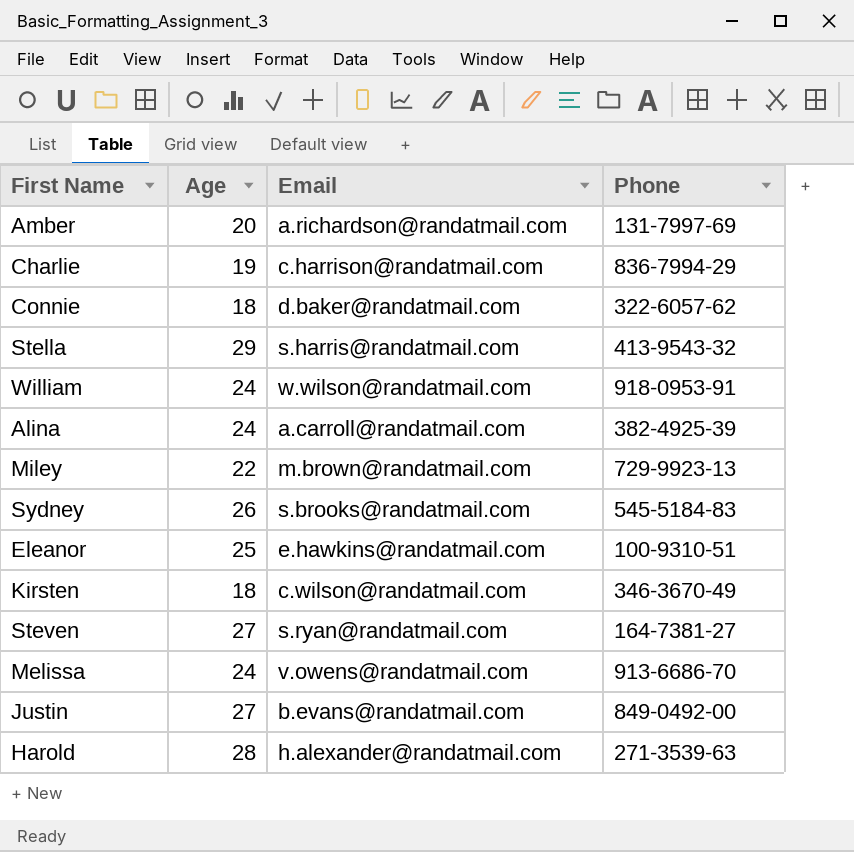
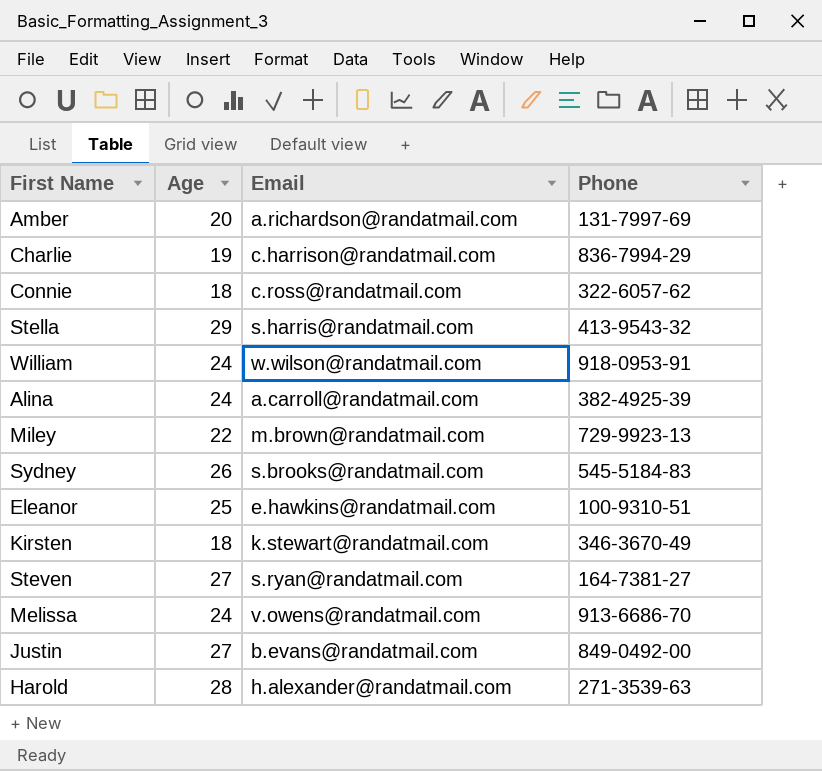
Connie | Email: d.baker@randatmail.com -> c.ross@randatmail.com
Kirsten | Email: c.wilson@randatmail.com -> k.stewart@randatmail.com

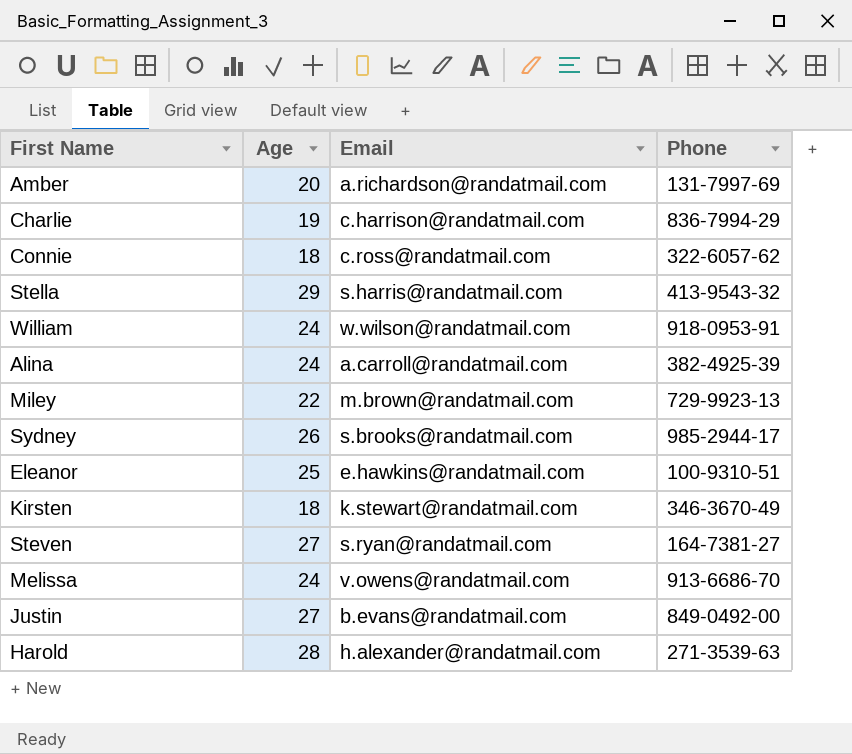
Sydney | Phone: 545-5184-83 -> 985-2944-17

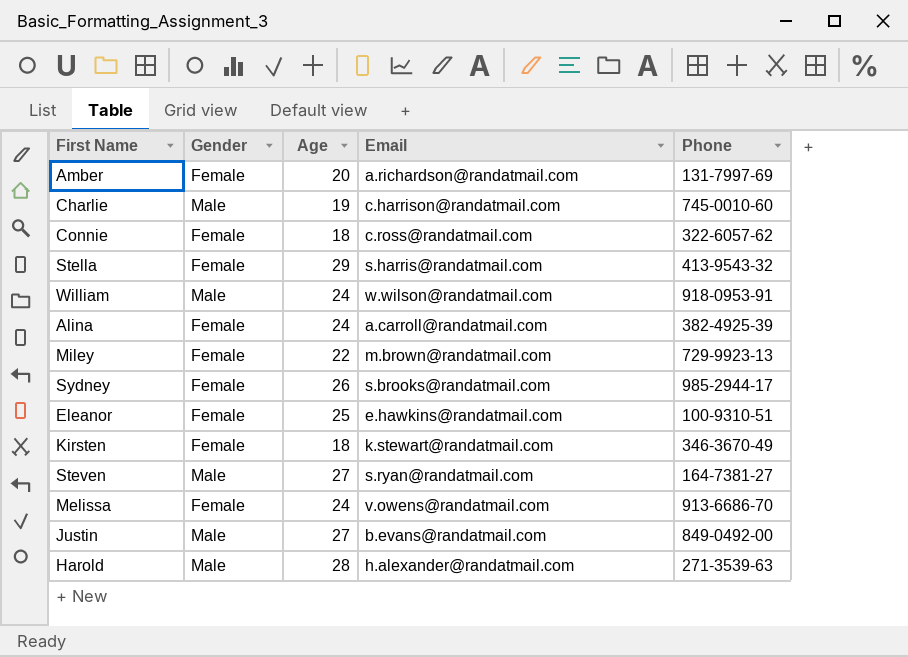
column Gender | position: none -> 2
Charlie | Phone: 836-7994-29 -> 745-0010-60

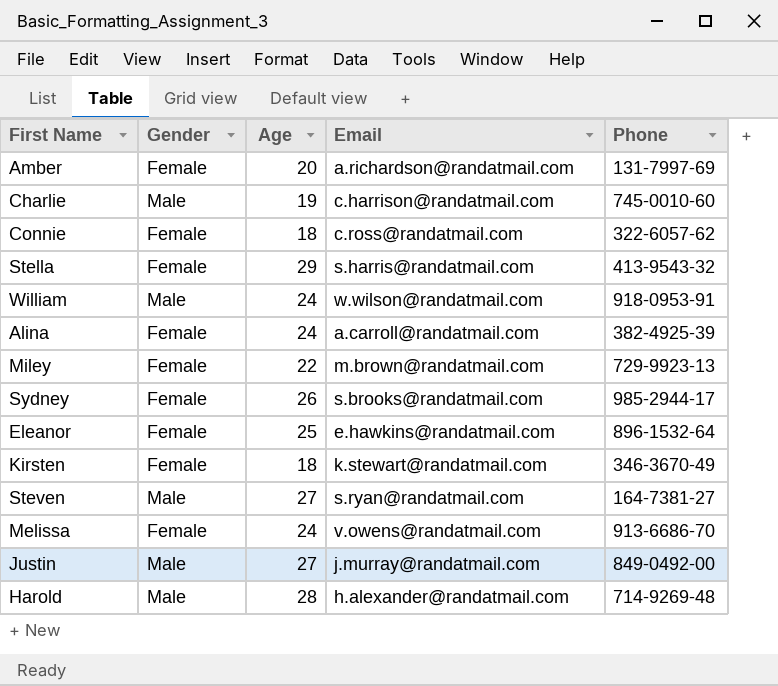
Eleanor | Phone: 100-9310-51 -> 896-1532-64
Justin | Email: b.evans@randatmail.com -> j.murray@randatmail.com
Harold | Phone: 271-3539-63 -> 714-9269-48

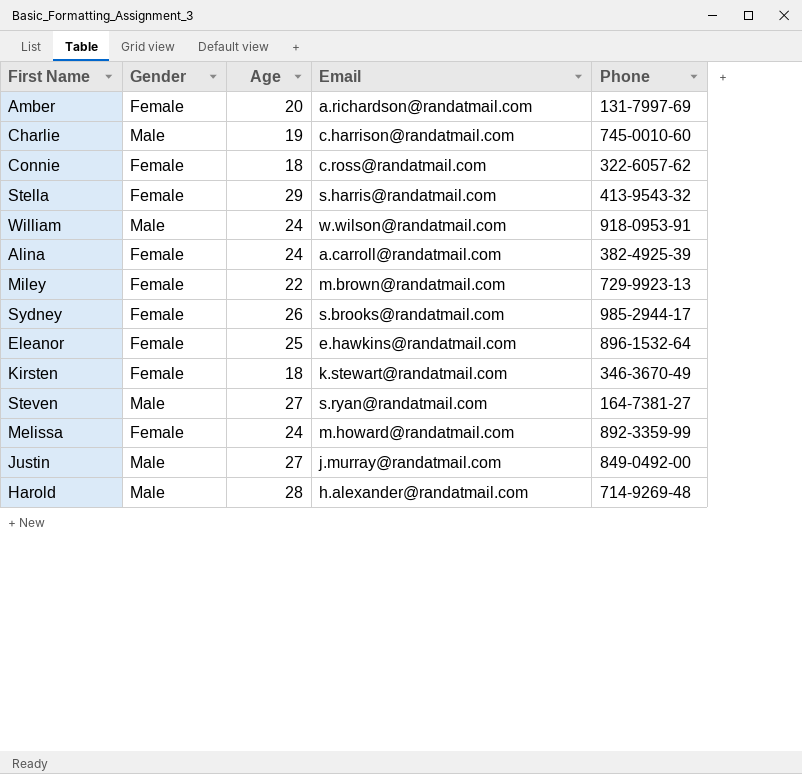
Melissa | Email: v.owens@randatmail.com -> m.howard@randatmail.com
Melissa | Phone: 913-6686-70 -> 892-3359-99

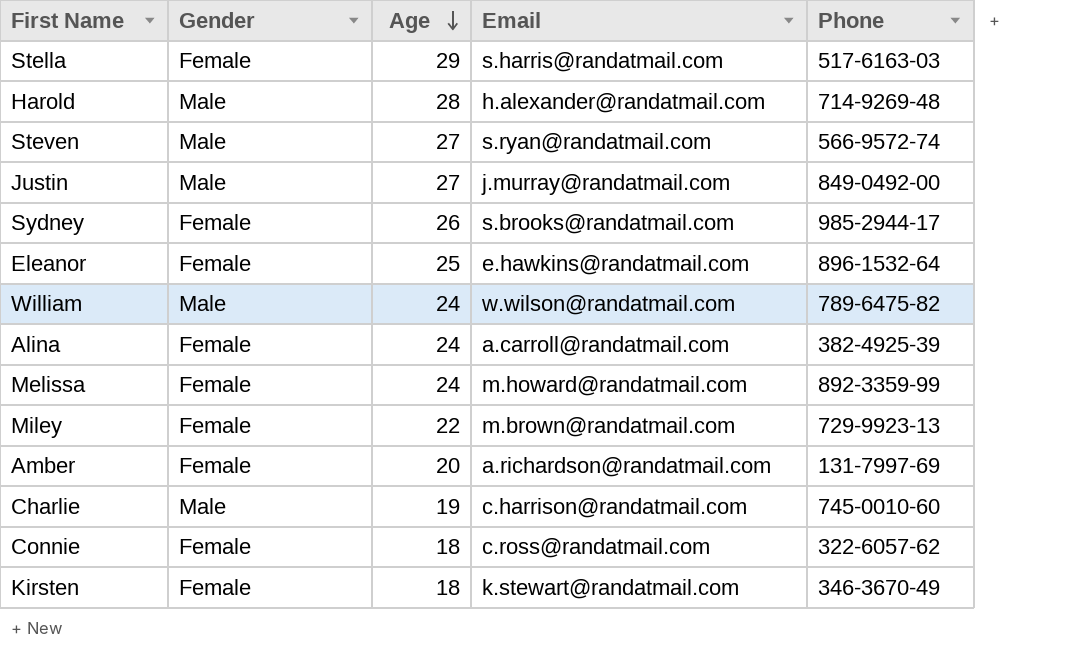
row order: none -> Age descending
Stella | Phone: 413-9543-32 -> 517-6163-03
Steven | Phone: 164-7381-27 -> 566-9572-74
William | Phone: 918-0953-91 -> 789-6475-82

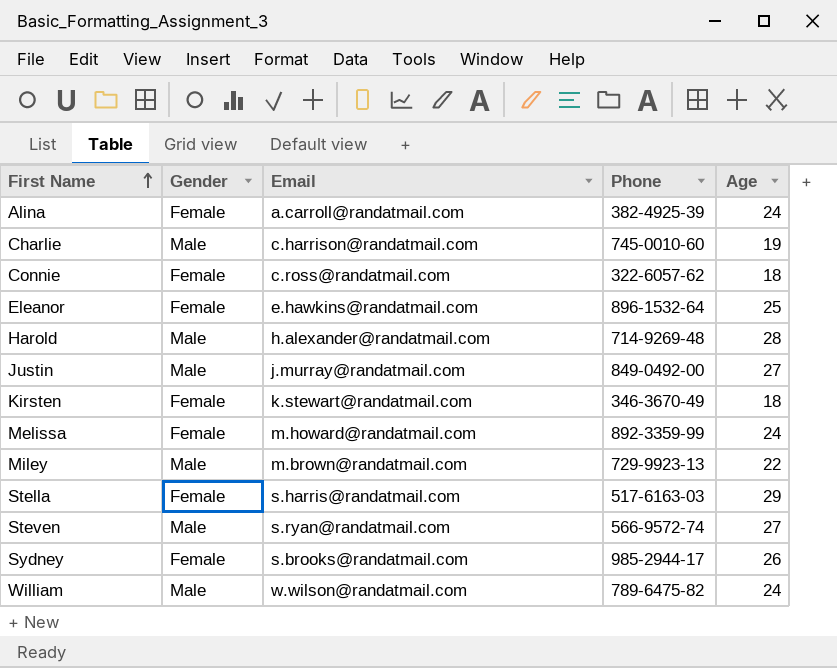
row order: Age descending -> First Name ascending
column Age | position: 3 -> 5
row Amber: Female | 20 | a.richardson@randatmail.com | 131-7997-69 -> none
Miley | Gender: Female -> Male

